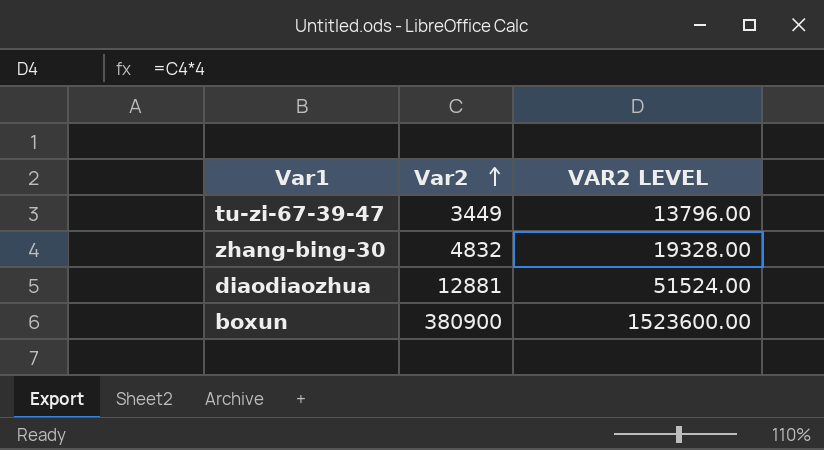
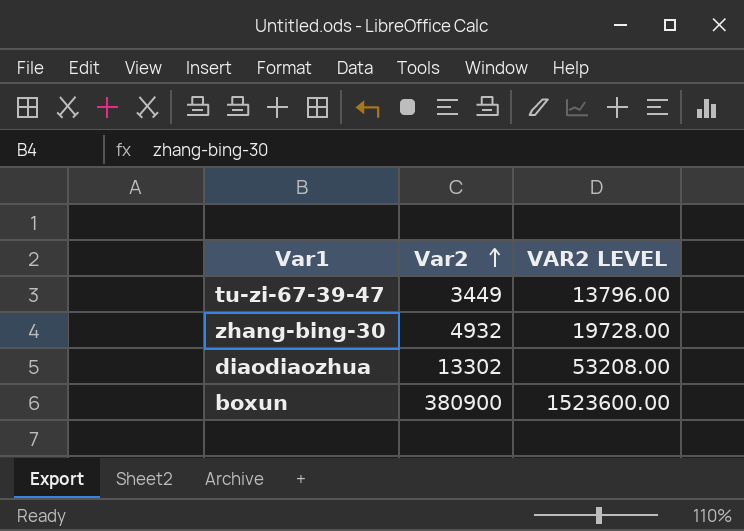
zhang-bing-30 | Var2: 4832 -> 4932
zhang-bing-30 | VAR2 LEVEL: 19328.00 -> 19728.00
diaodiaozhua | Var2: 12881 -> 13302
diaodiaozhua | VAR2 LEVEL: 51524.00 -> 53208.00

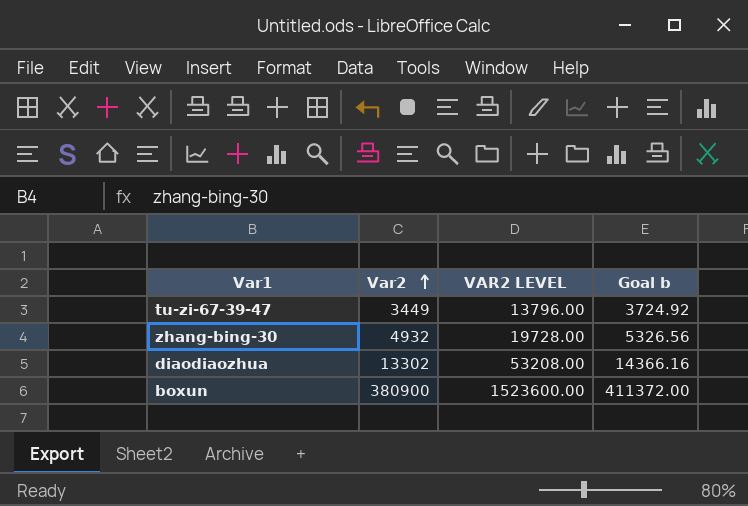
column Goal b | formula: none -> [Var2] * 1.08

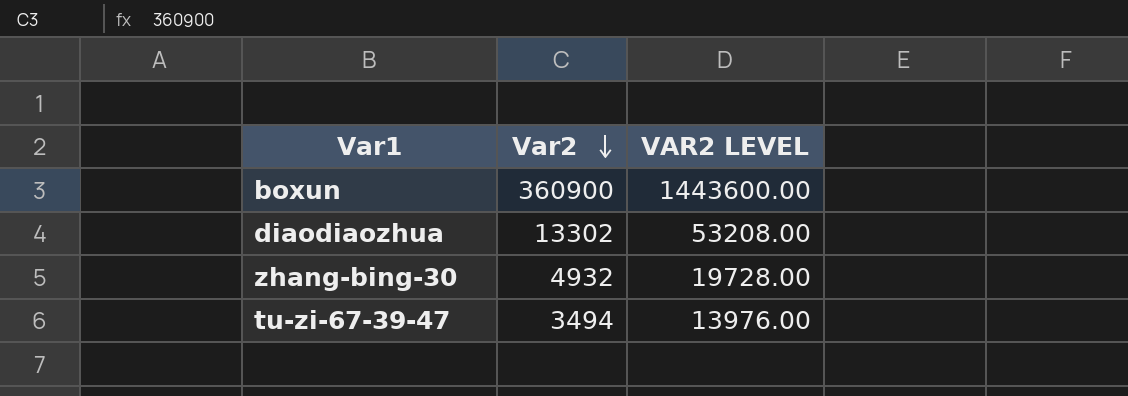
row order: Var2 ascending -> Var2 descending
column Goal b | formula: [Var2] * 1.08 -> none
boxun | Var2: 380900 -> 360900
boxun | VAR2 LEVEL: 1523600.00 -> 1443600.00
tu-zi-67-39-47 | Var2: 3449 -> 3494
tu-zi-67-39-47 | VAR2 LEVEL: 13796.00 -> 13976.00

